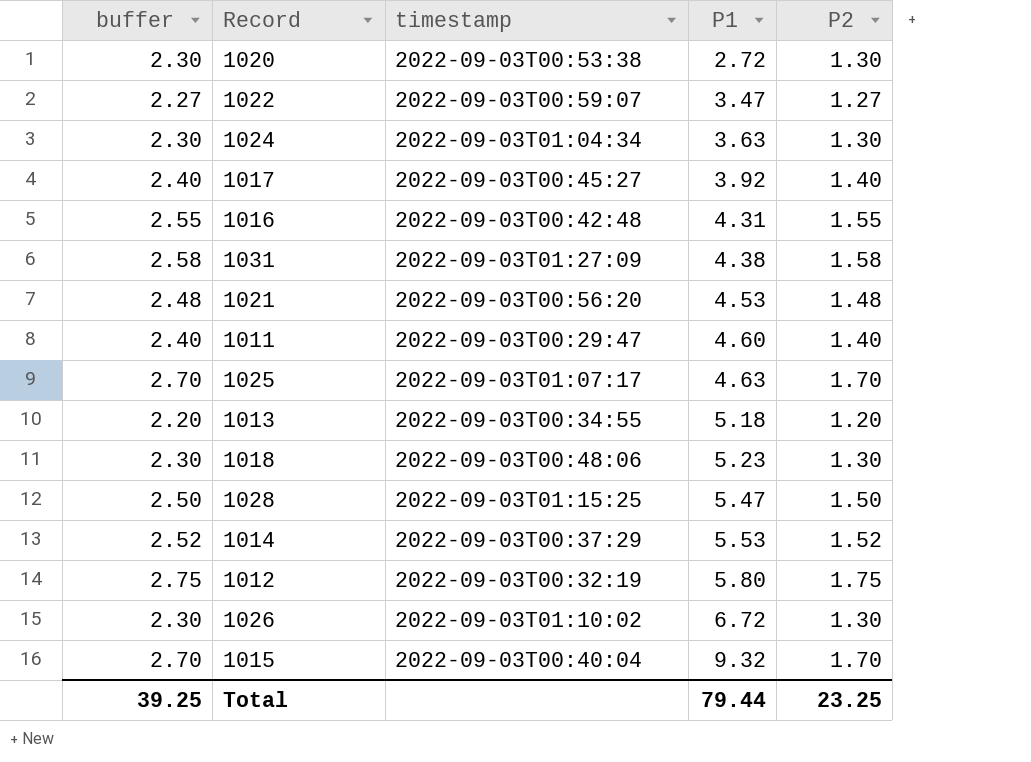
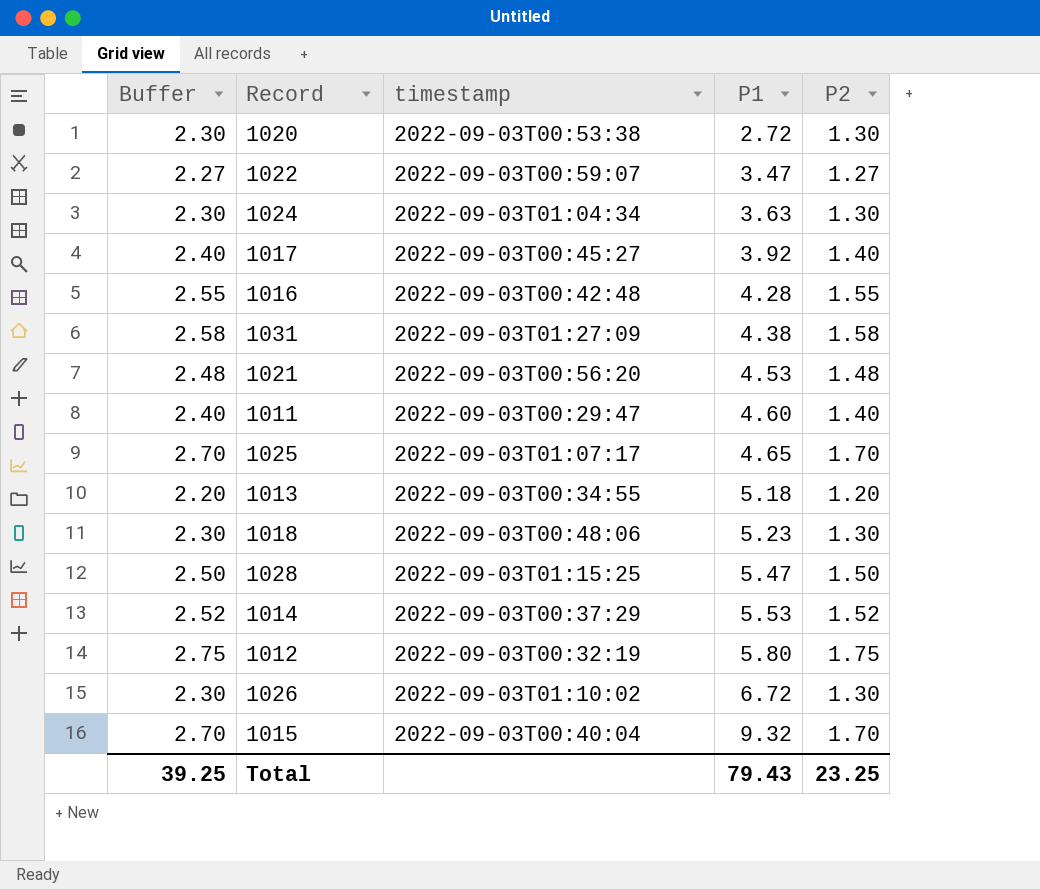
column name: buffer -> Buffer
1016 | P1: 4.31 -> 4.28
1025 | P1: 4.63 -> 4.65
Total | P1: 79.44 -> 79.43

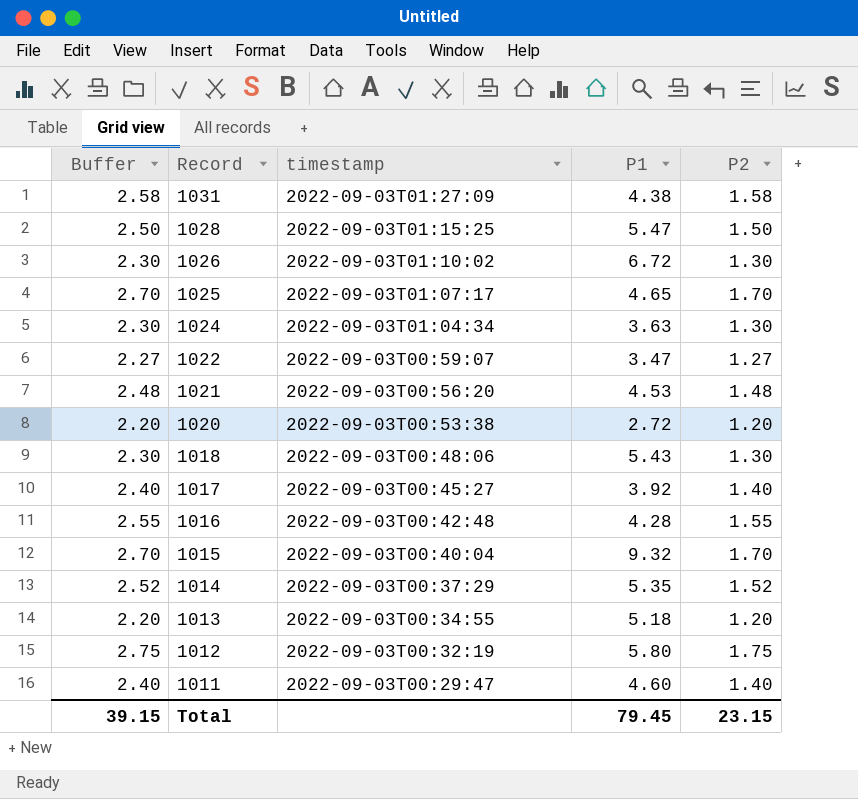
row order: P1 ascending -> Record descending
1020 | Buffer: 2.30 -> 2.20
1020 | P2: 1.30 -> 1.20
1018 | P1: 5.23 -> 5.43
1014 | P1: 5.53 -> 5.35
Total | Buffer: 39.25 -> 39.15
Total | P1: 79.43 -> 79.45
Total | P2: 23.25 -> 23.15

